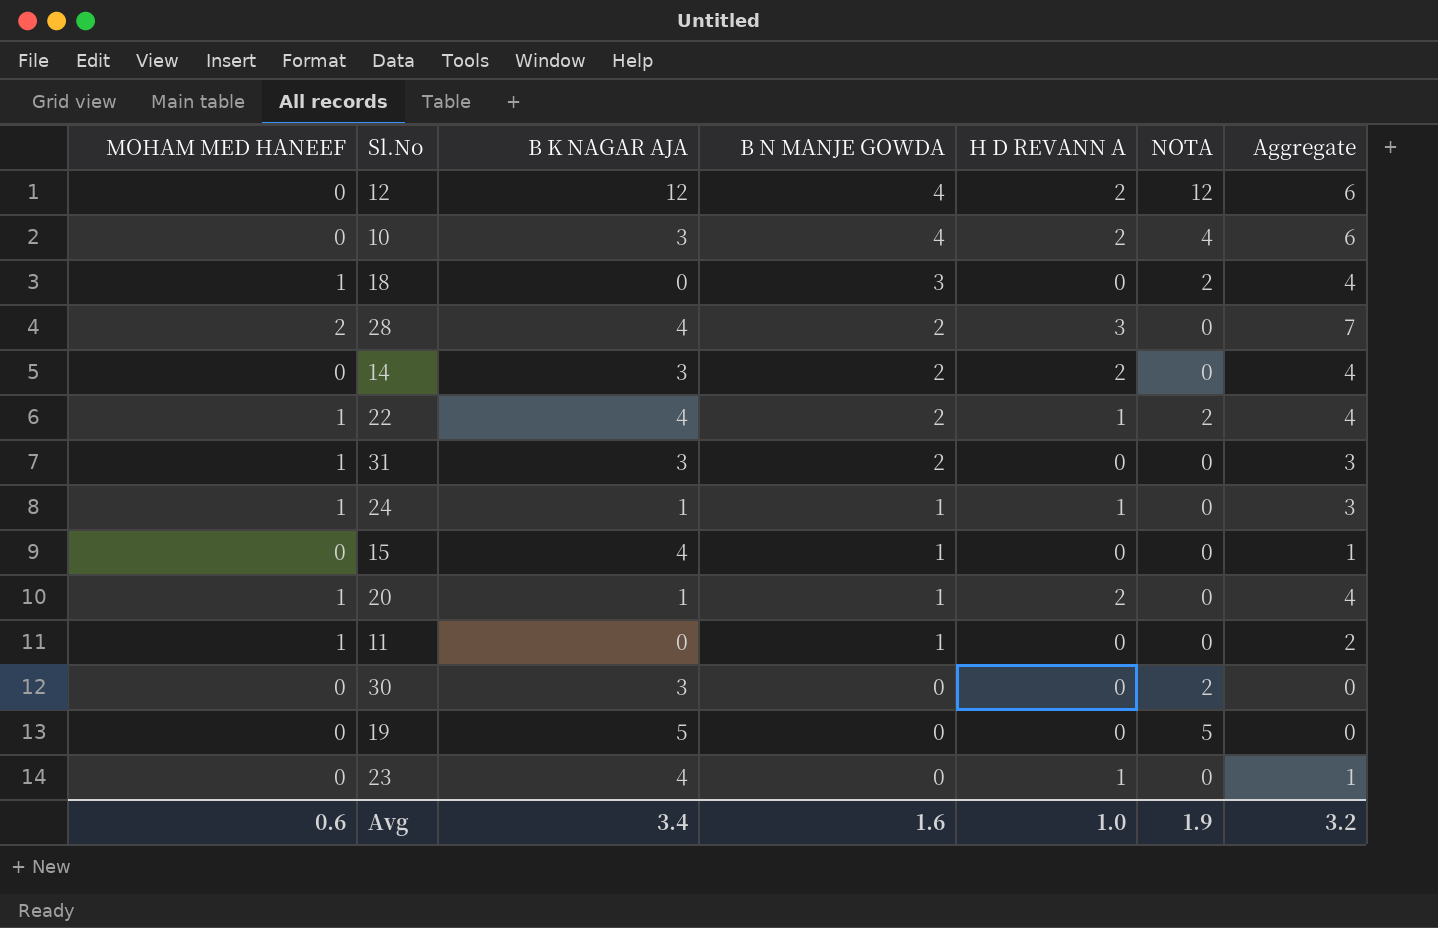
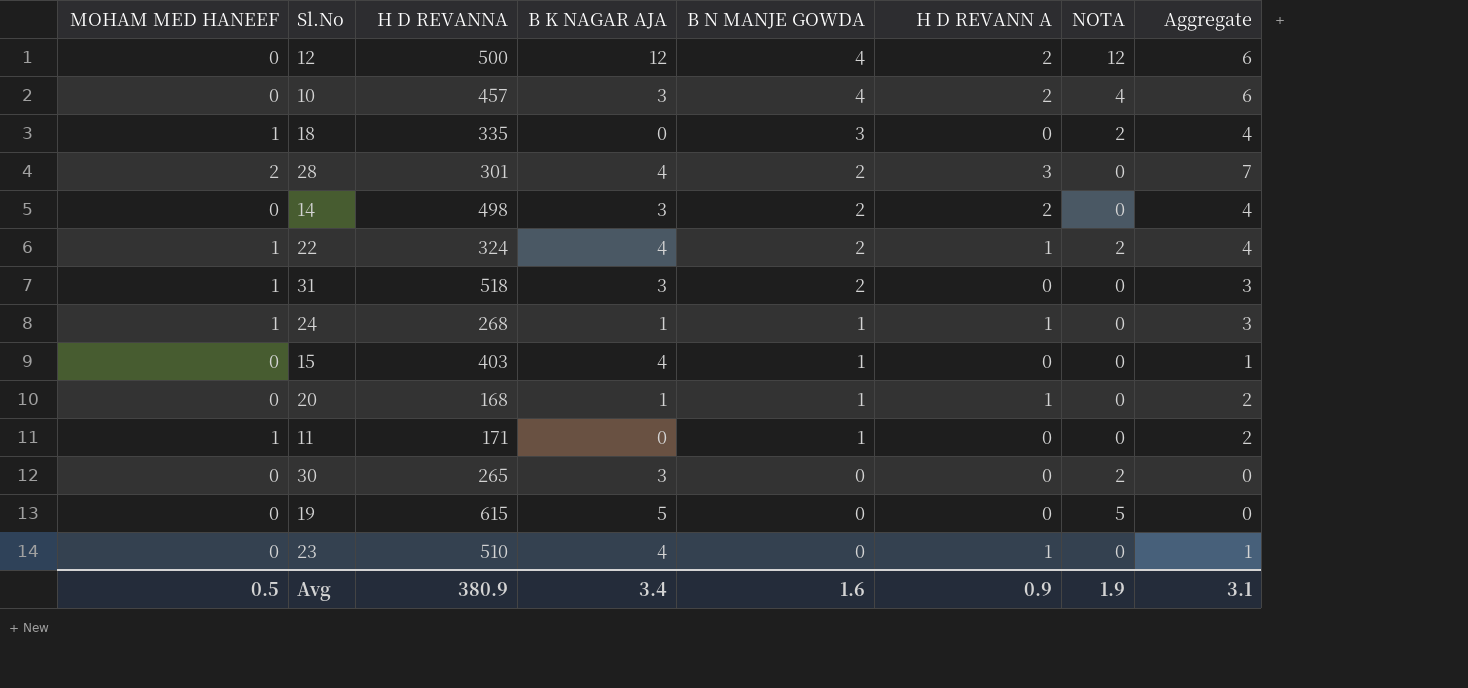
column H D REVANNA | position: none -> 3
20 | MOHAM MED HANEEF: 1 -> 0
20 | H D REVANN A: 2 -> 1
20 | Aggregate: 4 -> 2
Avg | MOHAM MED HANEEF: 0.6 -> 0.5
Avg | H D REVANN A: 1.0 -> 0.9
Avg | Aggregate: 3.2 -> 3.1

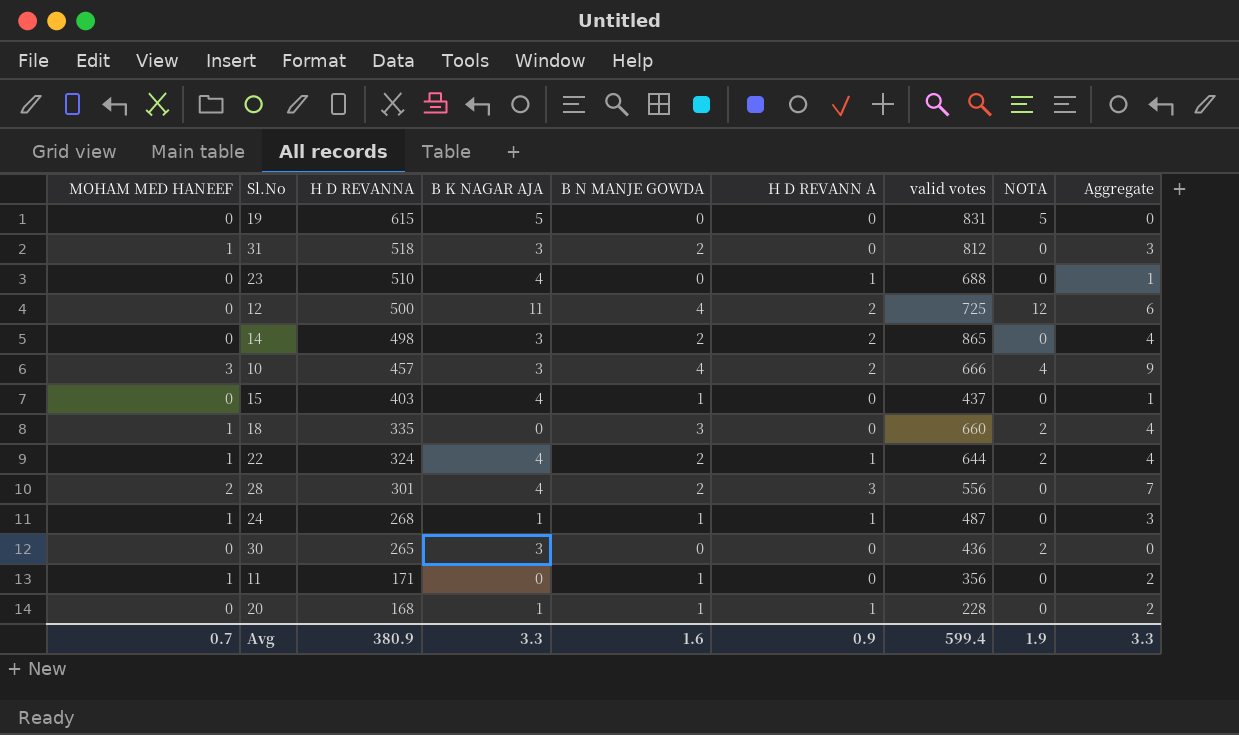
row order: B N MANJE GOWDA descending -> H D REVANNA descending
column valid votes | position: none -> 7
12 | B K NAGAR AJA: 12 -> 11
10 | MOHAM MED HANEEF: 0 -> 3
10 | Aggregate: 6 -> 9
Avg | MOHAM MED HANEEF: 0.5 -> 0.7
Avg | B K NAGAR AJA: 3.4 -> 3.3
Avg | Aggregate: 3.1 -> 3.3

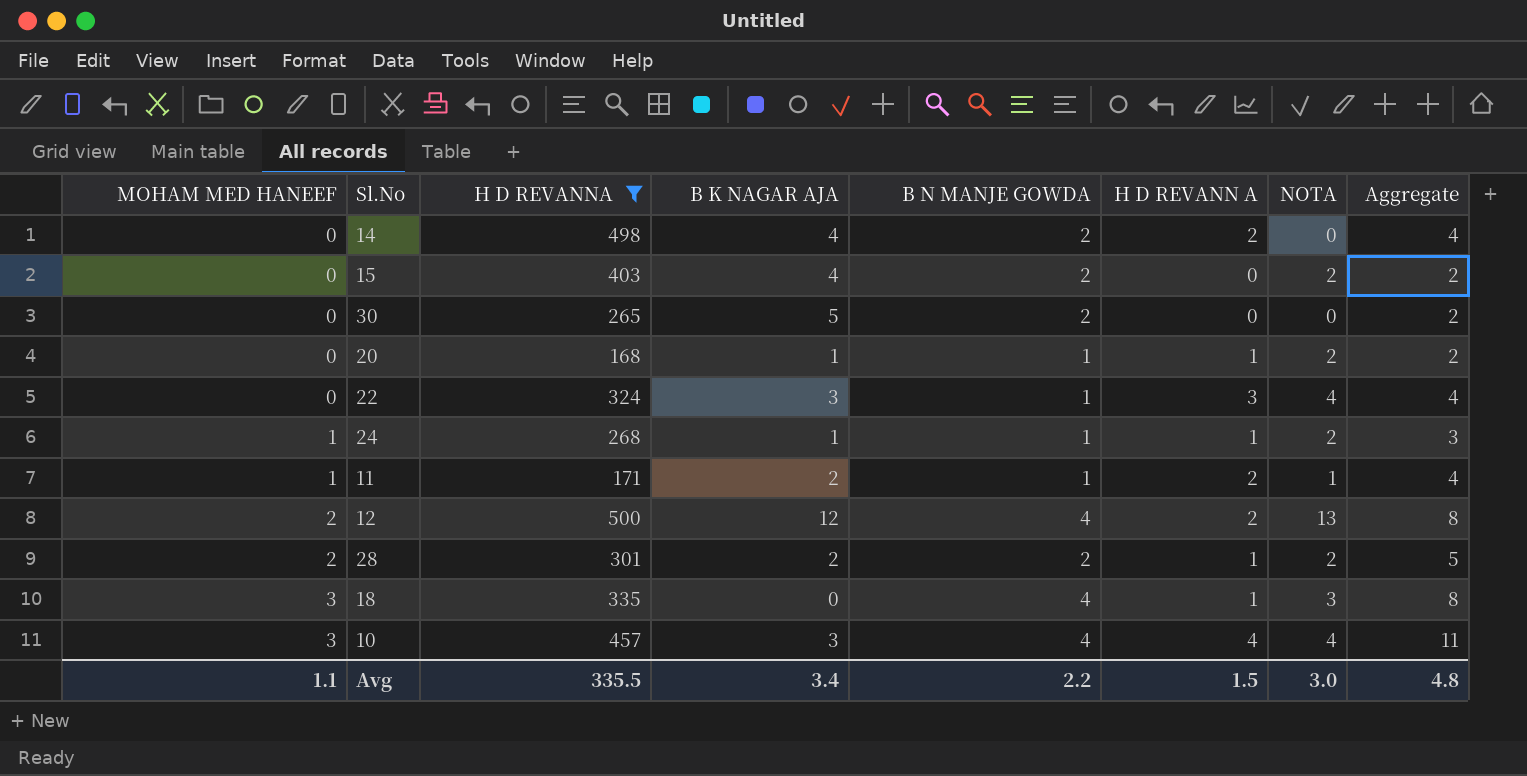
filter: none -> H D REVANNA <= 500
row order: H D REVANNA descending -> MOHAM MED HANEEF ascending
column valid votes | position: 7 -> none
14 | B K NAGAR AJA: 3 -> 4
15 | B N MANJE GOWDA: 1 -> 2
15 | NOTA: 0 -> 2
15 | Aggregate: 1 -> 2
30 | B K NAGAR AJA: 3 -> 5
30 | B N MANJE GOWDA: 0 -> 2
30 | NOTA: 2 -> 0
30 | Aggregate: 0 -> 2
20 | NOTA: 0 -> 2
22 | MOHAM MED HANEEF: 1 -> 0
22 | B K NAGAR AJA: 4 -> 3
22 | B N MANJE GOWDA: 2 -> 1
22 | H D REVANN A: 1 -> 3
22 | NOTA: 2 -> 4
24 | NOTA: 0 -> 2
11 | B K NAGAR AJA: 0 -> 2
11 | H D REVANN A: 0 -> 2
11 | NOTA: 0 -> 1
11 | Aggregate: 2 -> 4
12 | MOHAM MED HANEEF: 0 -> 2
12 | B K NAGAR AJA: 11 -> 12
12 | NOTA: 12 -> 13
12 | Aggregate: 6 -> 8
28 | B K NAGAR AJA: 4 -> 2
28 | H D REVANN A: 3 -> 1
28 | NOTA: 0 -> 2
28 | Aggregate: 7 -> 5
18 | MOHAM MED HANEEF: 1 -> 3
18 | B N MANJE GOWDA: 3 -> 4
18 | H D REVANN A: 0 -> 1
18 | NOTA: 2 -> 3
18 | Aggregate: 4 -> 8
10 | H D REVANN A: 2 -> 4
10 | Aggregate: 9 -> 11
Avg | MOHAM MED HANEEF: 0.7 -> 1.1
Avg | H D REVANNA: 380.9 -> 335.5
Avg | B K NAGAR AJA: 3.3 -> 3.4
Avg | B N MANJE GOWDA: 1.6 -> 2.2
Avg | H D REVANN A: 0.9 -> 1.5
Avg | NOTA: 1.9 -> 3.0
Avg | Aggregate: 3.3 -> 4.8

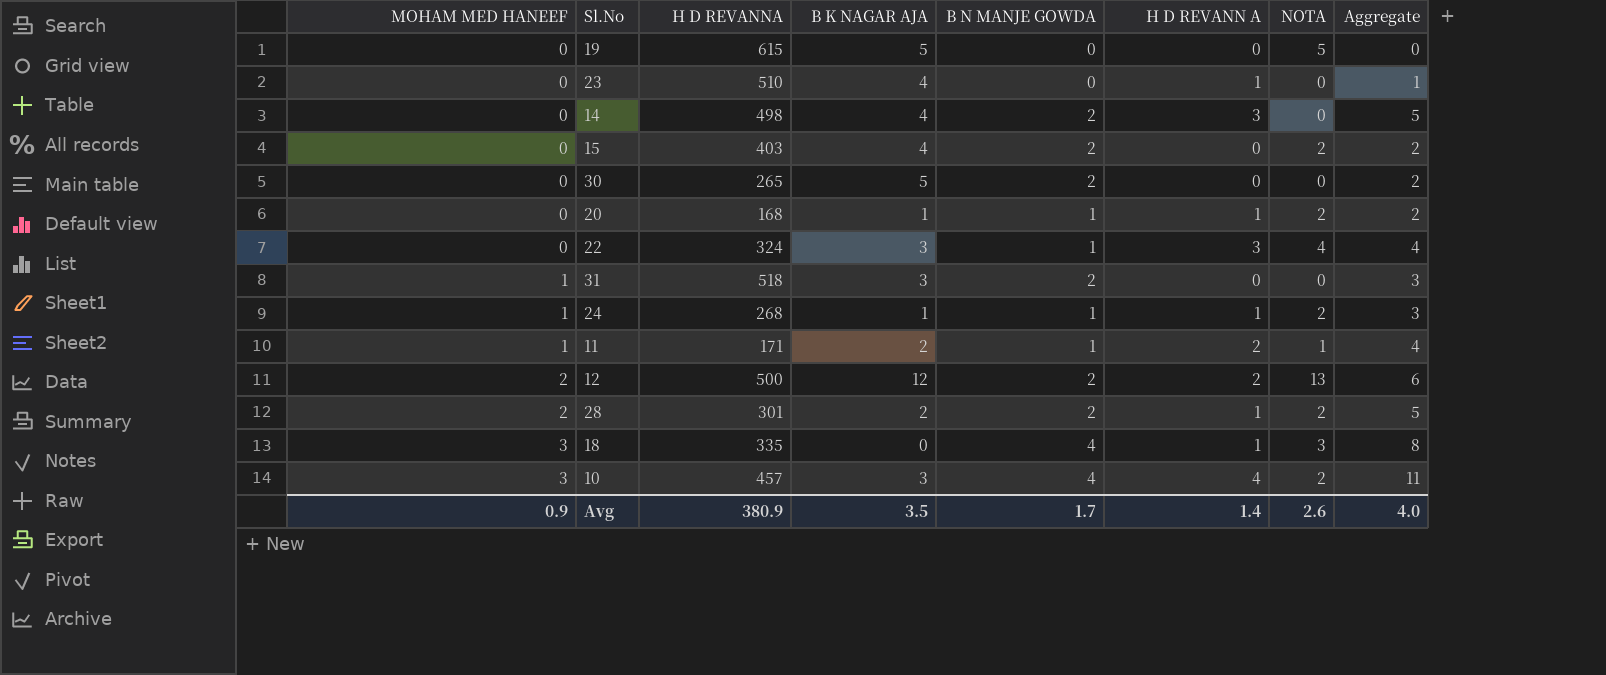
filter: H D REVANNA <= 500 -> none
14 | H D REVANN A: 2 -> 3
14 | Aggregate: 4 -> 5
12 | B N MANJE GOWDA: 4 -> 2
12 | Aggregate: 8 -> 6
10 | NOTA: 4 -> 2
Avg | MOHAM MED HANEEF: 1.1 -> 0.9
Avg | H D REVANNA: 335.5 -> 380.9
Avg | B K NAGAR AJA: 3.4 -> 3.5
Avg | B N MANJE GOWDA: 2.2 -> 1.7
Avg | H D REVANN A: 1.5 -> 1.4
Avg | NOTA: 3.0 -> 2.6
Avg | Aggregate: 4.8 -> 4.0

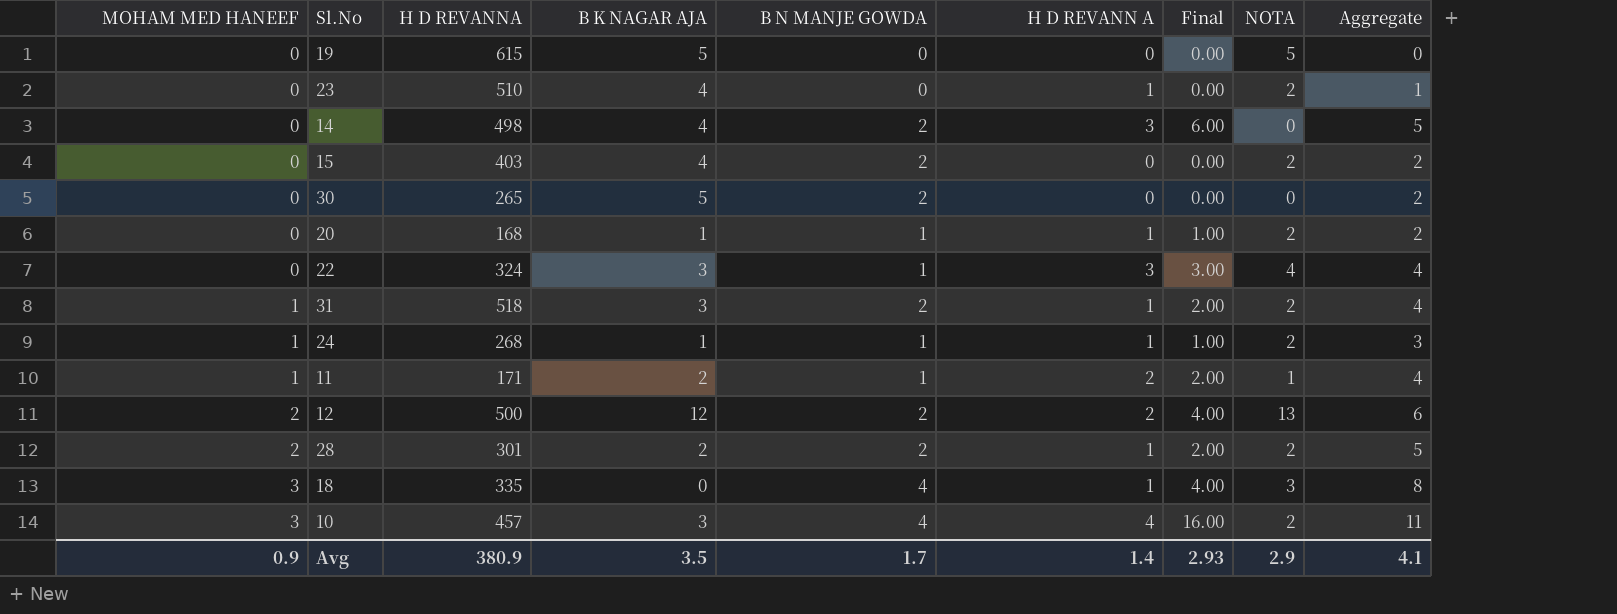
column Final | formula: none -> [B N MANJE GOWDA] * [H D REVANN A]
23 | NOTA: 0 -> 2
31 | H D REVANN A: 0 -> 1
31 | NOTA: 0 -> 2
31 | Aggregate: 3 -> 4
Avg | NOTA: 2.6 -> 2.9
Avg | Aggregate: 4.0 -> 4.1

